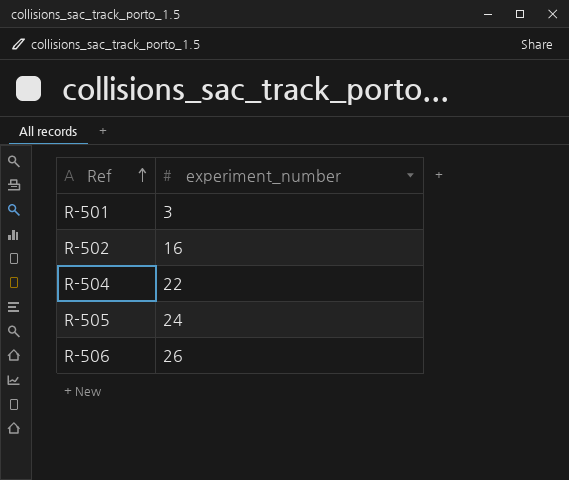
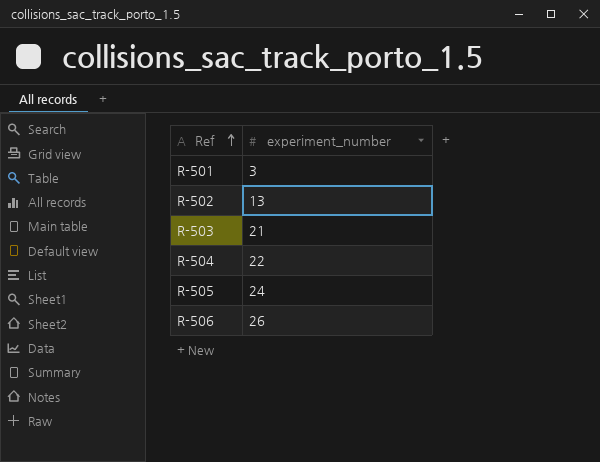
R-502 | experiment_number: 16 -> 13
row R-503: none -> 21

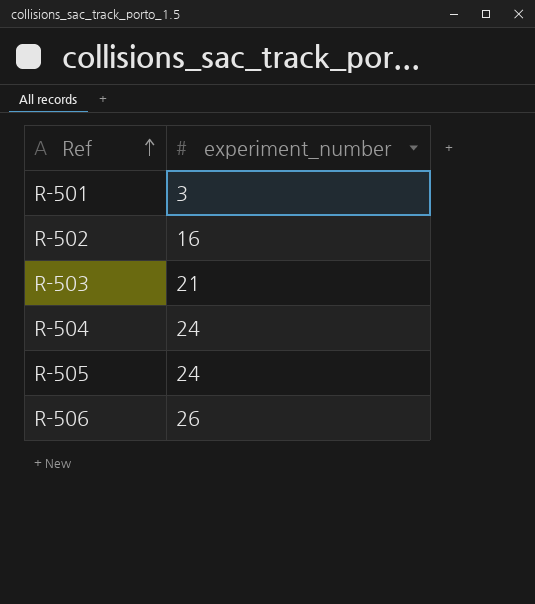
R-502 | experiment_number: 13 -> 16
R-504 | experiment_number: 22 -> 24

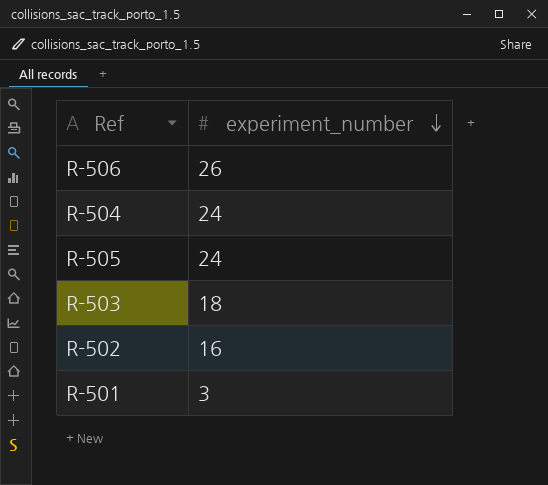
row order: Ref ascending -> experiment_number descending
R-503 | experiment_number: 21 -> 18

